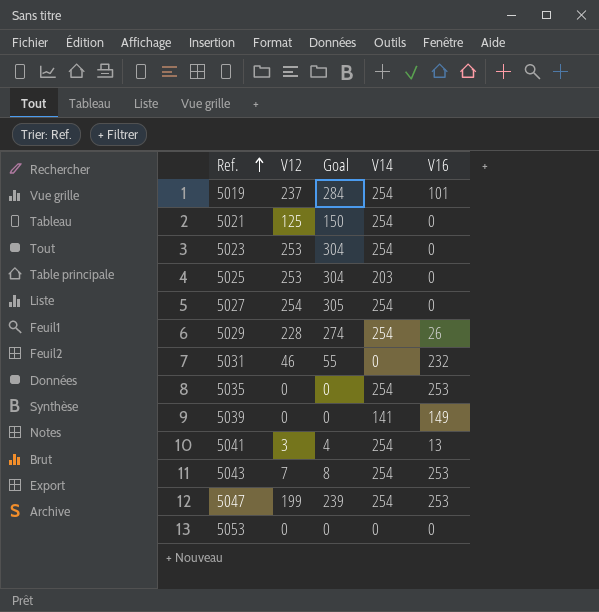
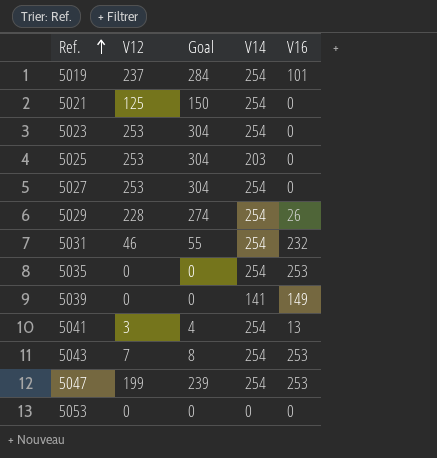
5027 | V12: 254 -> 253
5027 | Goal: 305 -> 304
5031 | V14: 0 -> 254

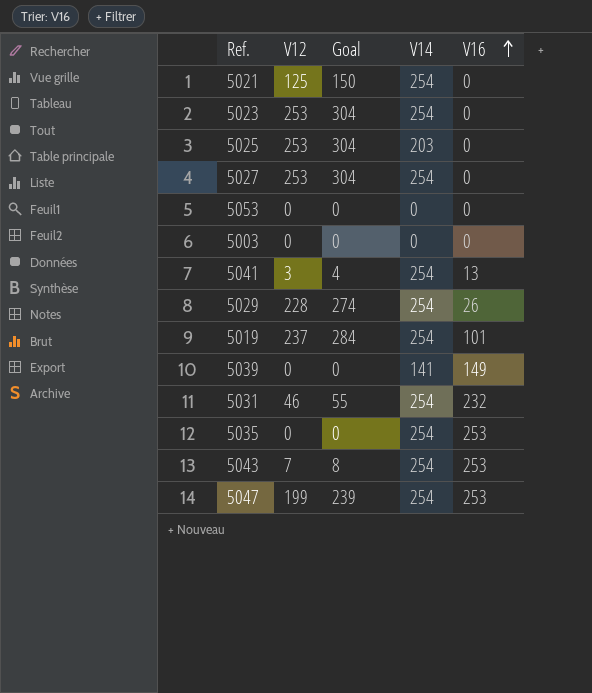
row order: Ref. ascending -> V16 ascending
row 5003: none -> 0 | 0 | 0 | 0

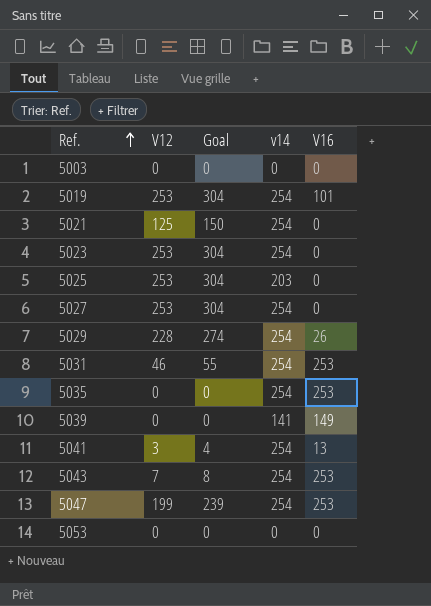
row order: V16 ascending -> Ref. ascending
column name: V14 -> v14
5019 | V12: 237 -> 253
5019 | Goal: 284 -> 304
5031 | V16: 232 -> 253

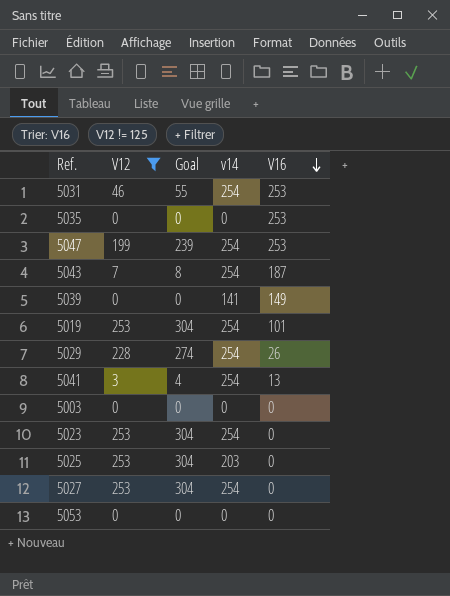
filter: none -> V12 != 125
row order: Ref. ascending -> V16 descending
5035 | v14: 254 -> 0
5043 | V16: 253 -> 187

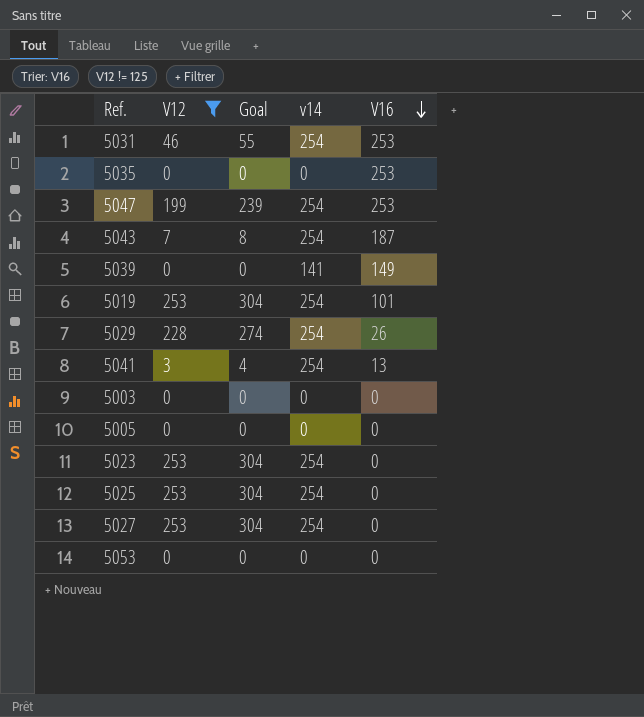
row 5005: none -> 0 | 0 | 0 | 0
5025 | v14: 203 -> 254

